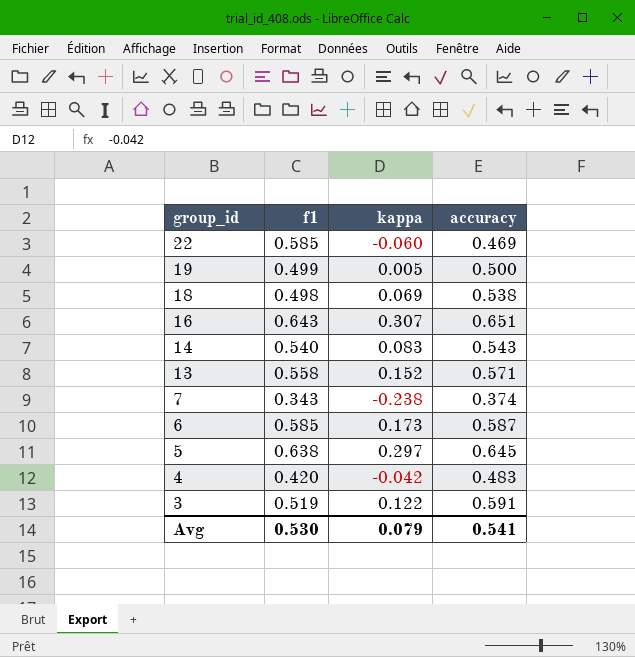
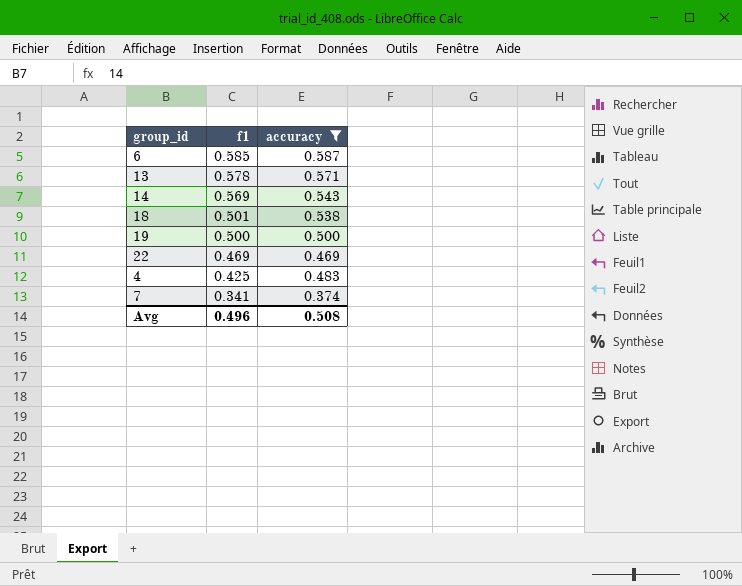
filter: none -> accuracy <= 0.587
row order: group_id descending -> f1 descending
column kappa | position: 3 -> none
13 | f1: 0.558 -> 0.578
14 | f1: 0.540 -> 0.569
18 | f1: 0.498 -> 0.501
19 | f1: 0.499 -> 0.500
22 | f1: 0.585 -> 0.469
4 | f1: 0.420 -> 0.425
7 | f1: 0.343 -> 0.341
Avg | f1: 0.530 -> 0.496
Avg | accuracy: 0.541 -> 0.508

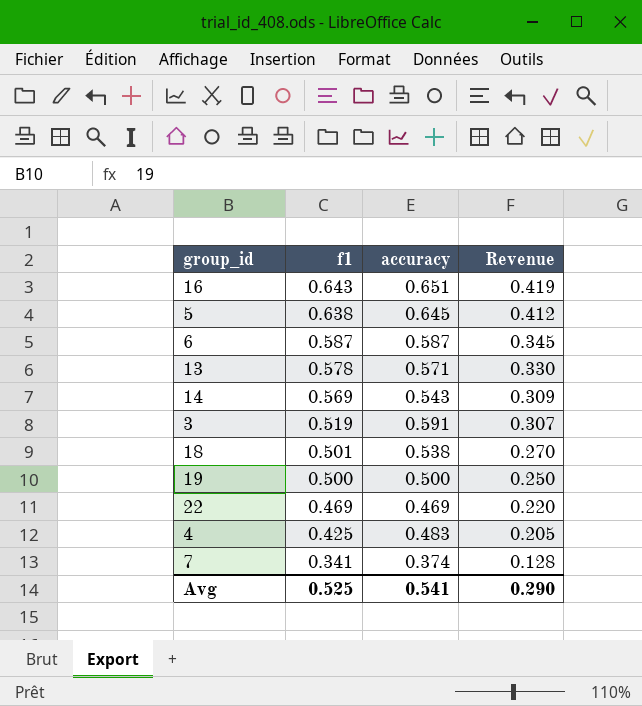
filter: accuracy <= 0.587 -> none
column Revenue | formula: none -> [f1] * [accuracy]
6 | f1: 0.585 -> 0.587
Avg | f1: 0.496 -> 0.525
Avg | accuracy: 0.508 -> 0.541

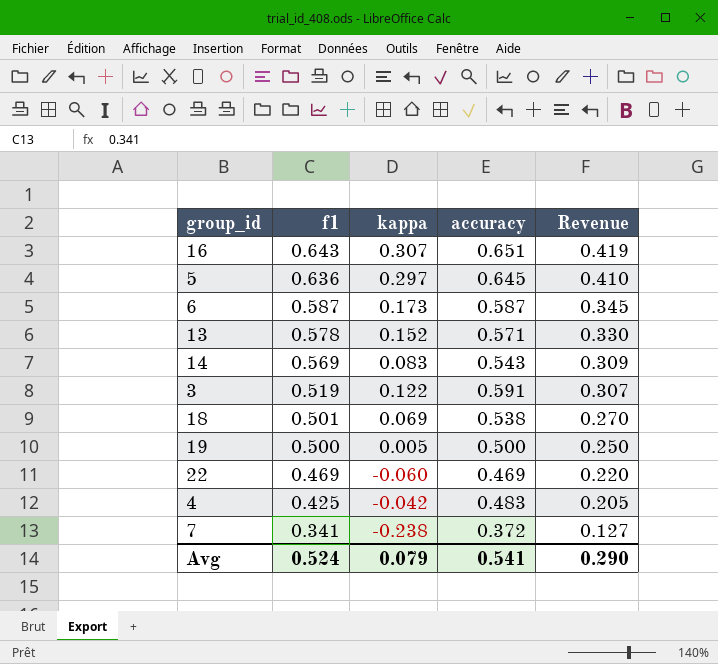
column kappa | position: none -> 3
5 | f1: 0.638 -> 0.636
5 | Revenue: 0.412 -> 0.410
7 | accuracy: 0.374 -> 0.372
7 | Revenue: 0.128 -> 0.127
Avg | f1: 0.525 -> 0.524

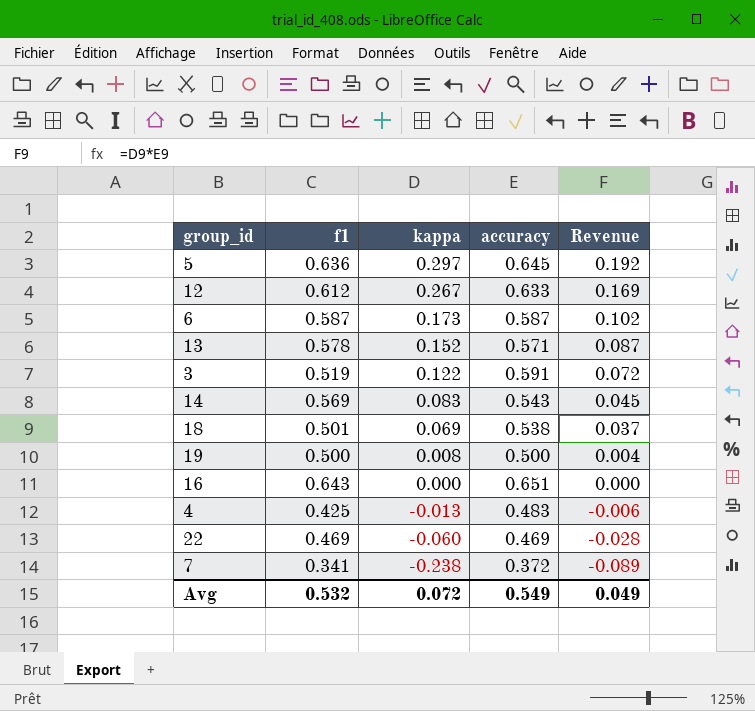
row order: f1 descending -> kappa descending
column Revenue | formula: [f1] * [accuracy] -> [kappa] * [accuracy]
row 12: none -> 0.612 | 0.267 | 0.633 | 0.169
19 | kappa: 0.005 -> 0.008
16 | kappa: 0.307 -> 0.000
4 | kappa: -0.042 -> -0.013
Avg | f1: 0.524 -> 0.532
Avg | kappa: 0.079 -> 0.072
Avg | accuracy: 0.541 -> 0.549
Avg | Revenue: 0.290 -> 0.049

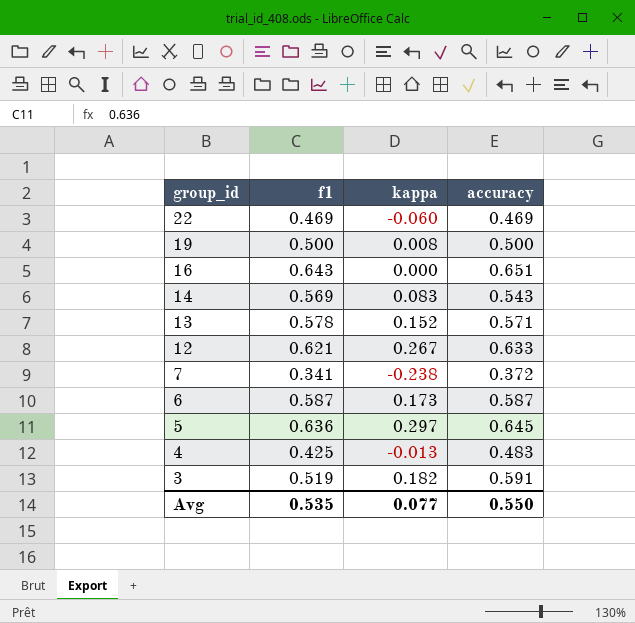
row order: kappa descending -> group_id descending
column Revenue | formula: [kappa] * [accuracy] -> none
row 18: 0.501 | 0.069 | 0.538 | 0.037 -> none
12 | f1: 0.612 -> 0.621
3 | kappa: 0.122 -> 0.182
Avg | f1: 0.532 -> 0.535
Avg | kappa: 0.072 -> 0.077
Avg | accuracy: 0.549 -> 0.550

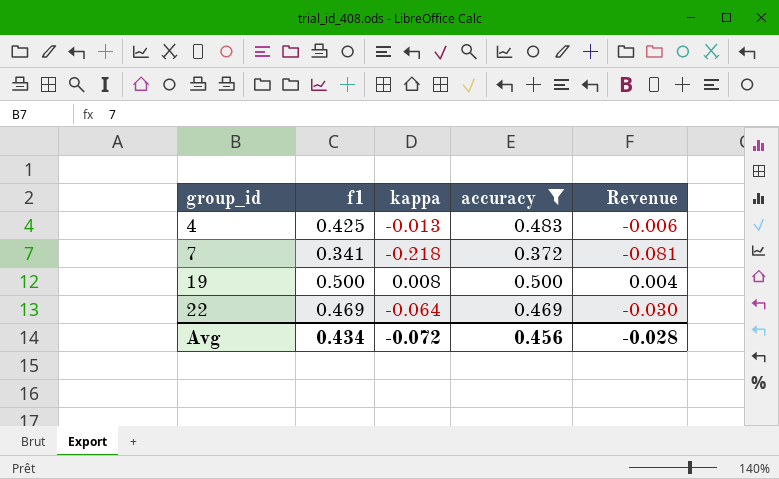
filter: none -> accuracy <= 0.500
row order: group_id descending -> group_id ascending
column Revenue | formula: none -> [kappa] * [accuracy]
7 | kappa: -0.238 -> -0.218
22 | kappa: -0.060 -> -0.064
Avg | f1: 0.535 -> 0.434
Avg | kappa: 0.077 -> -0.072
Avg | accuracy: 0.550 -> 0.456

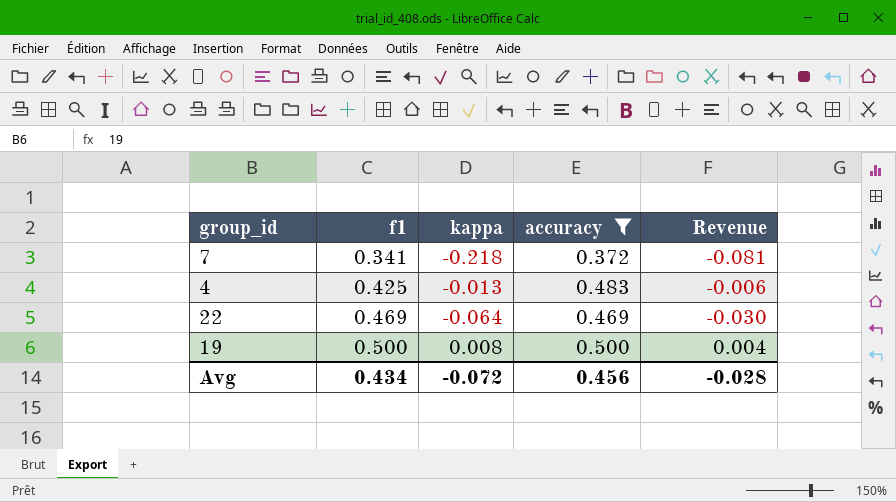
row order: group_id ascending -> f1 ascending

